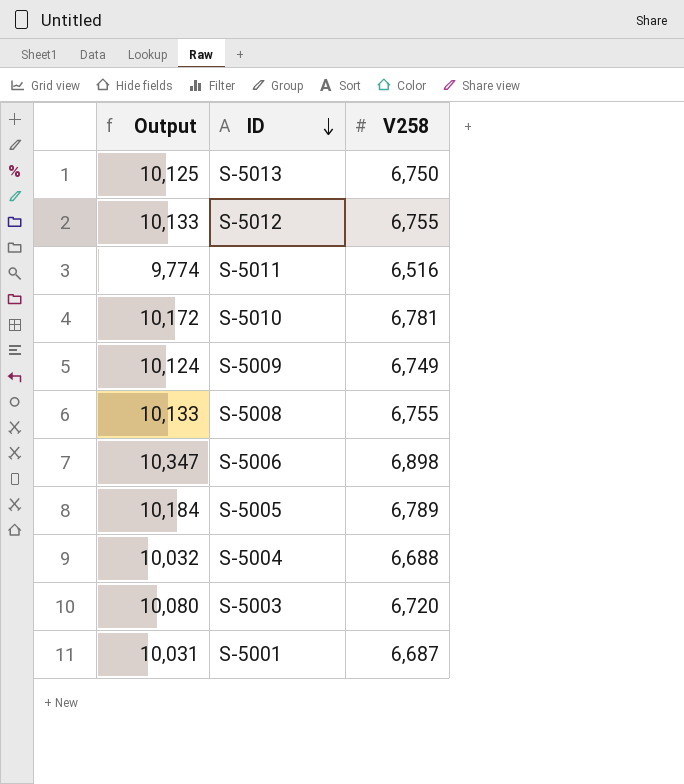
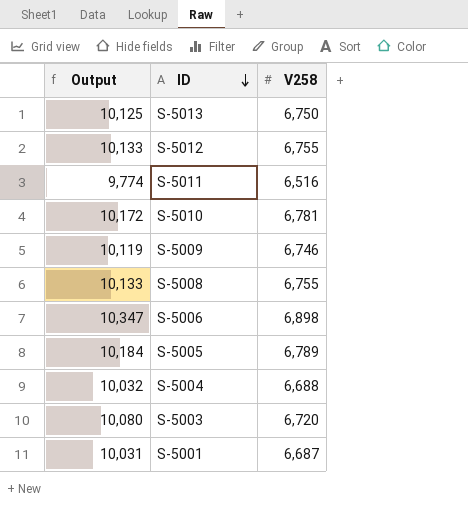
S-5009 | Output: 10,124 -> 10,119
S-5009 | V258: 6,749 -> 6,746

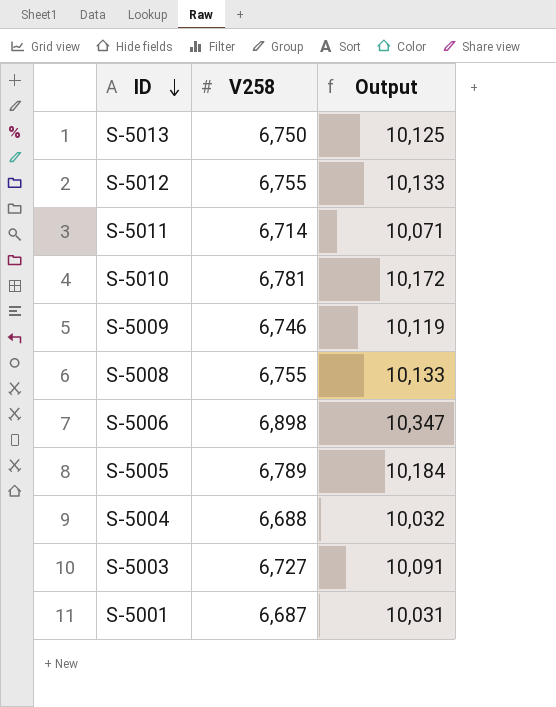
column Output | position: 1 -> 3
S-5011 | V258: 6,516 -> 6,714
S-5011 | Output: 9,774 -> 10,071
S-5003 | V258: 6,720 -> 6,727
S-5003 | Output: 10,080 -> 10,091

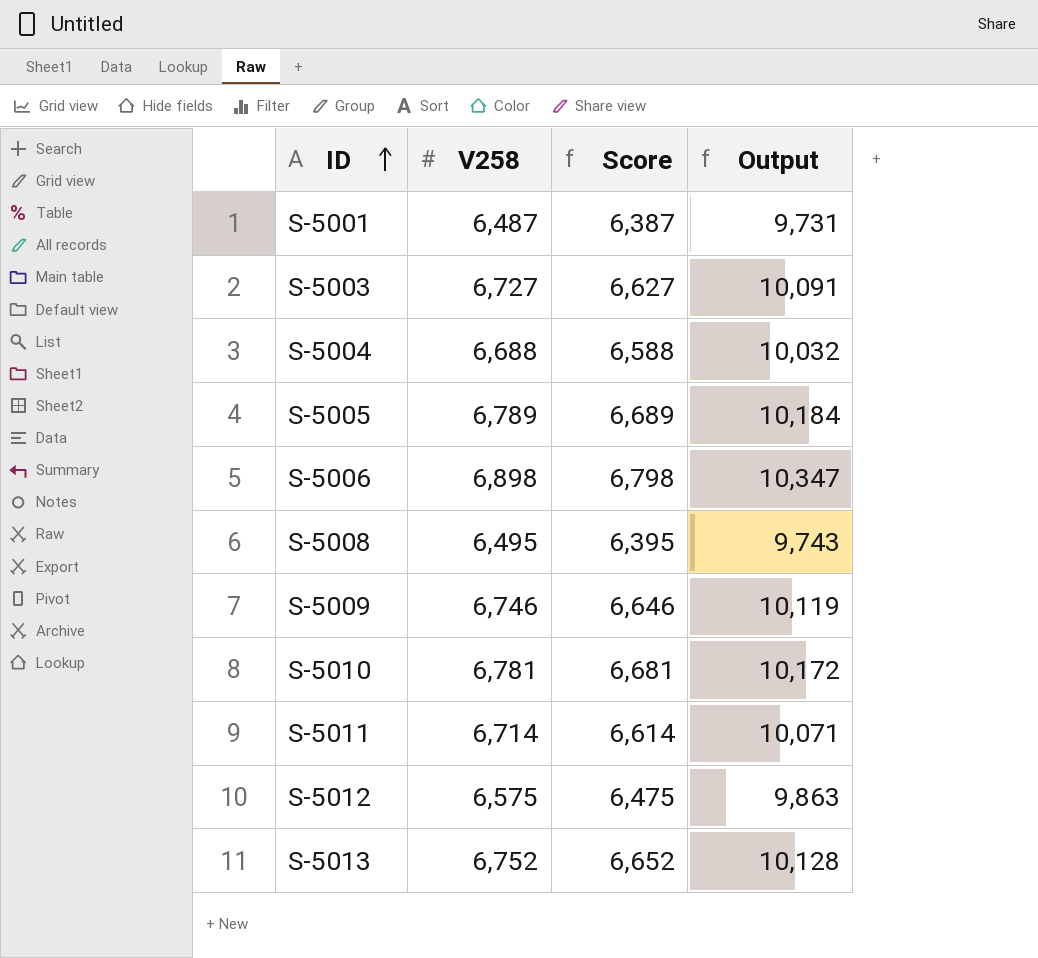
row order: ID descending -> ID ascending
column Score | formula: none -> [V258] - 100
S-5001 | V258: 6,687 -> 6,487
S-5001 | Output: 10,031 -> 9,731
S-5008 | V258: 6,755 -> 6,495
S-5008 | Output: 10,133 -> 9,743
S-5012 | V258: 6,755 -> 6,575
S-5012 | Output: 10,133 -> 9,863
S-5013 | V258: 6,750 -> 6,752
S-5013 | Output: 10,125 -> 10,128

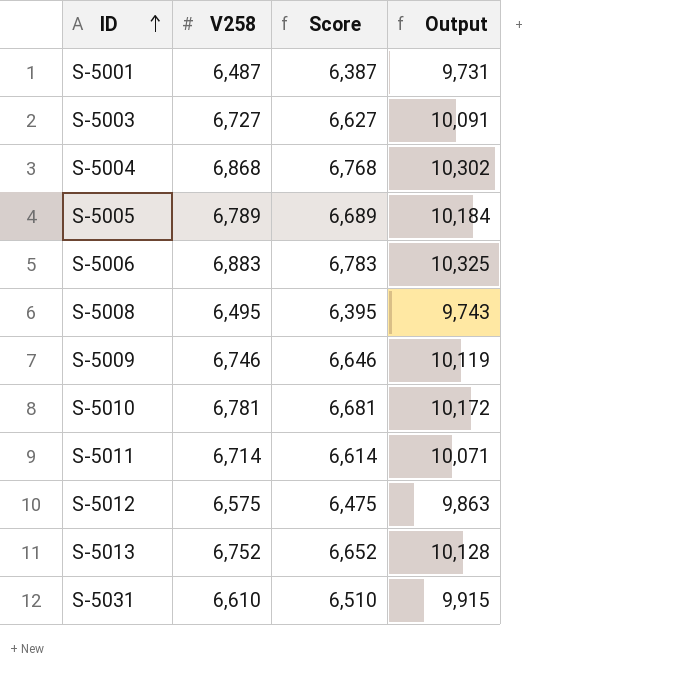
S-5004 | V258: 6,688 -> 6,868
S-5004 | Score: 6,588 -> 6,768
S-5004 | Output: 10,032 -> 10,302
S-5006 | V258: 6,898 -> 6,883
S-5006 | Score: 6,798 -> 6,783
S-5006 | Output: 10,347 -> 10,325
row S-5031: none -> 6,610 | 6,510 | 9,915

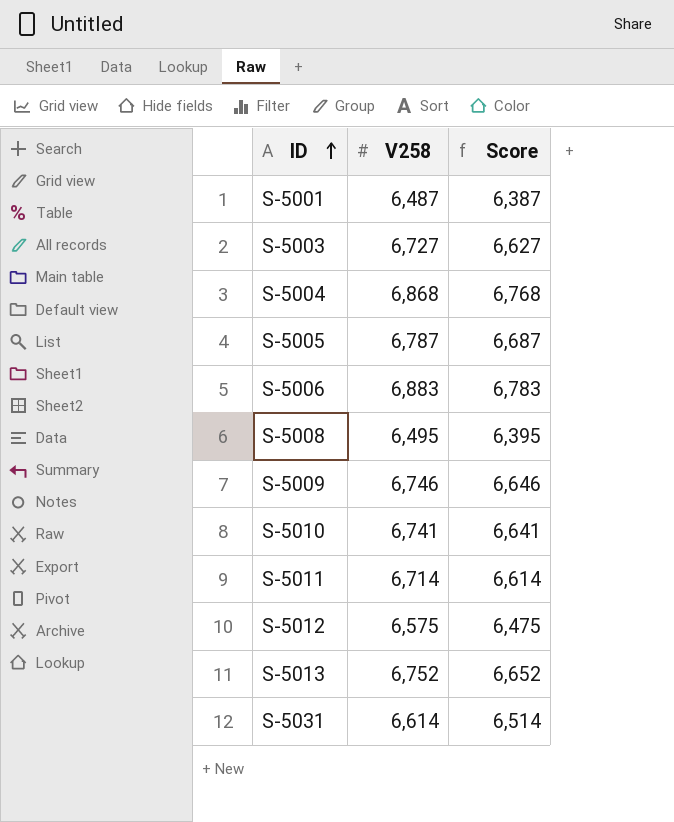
column Output | formula: [V258] * 1.5 -> none
S-5005 | V258: 6,789 -> 6,787
S-5005 | Score: 6,689 -> 6,687
S-5010 | V258: 6,781 -> 6,741
S-5010 | Score: 6,681 -> 6,641
S-5031 | V258: 6,610 -> 6,614
S-5031 | Score: 6,510 -> 6,514

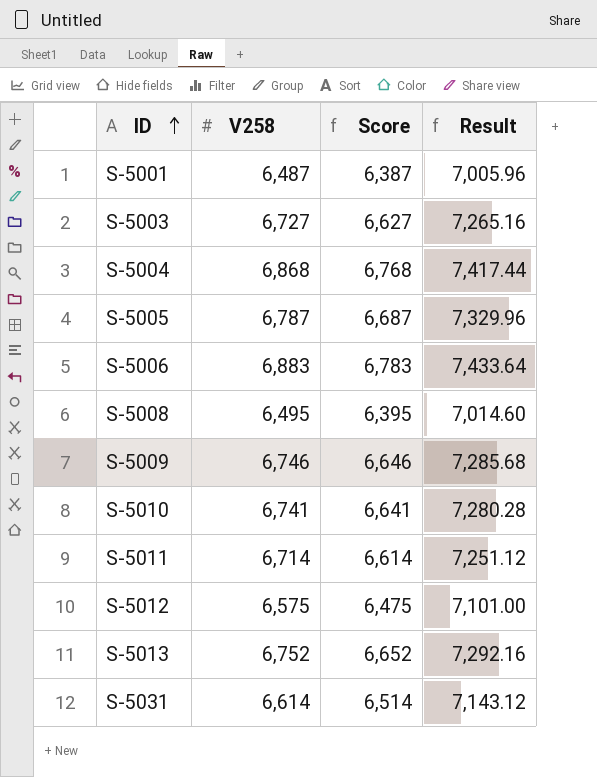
column Result | formula: none -> [V258] * 1.08

